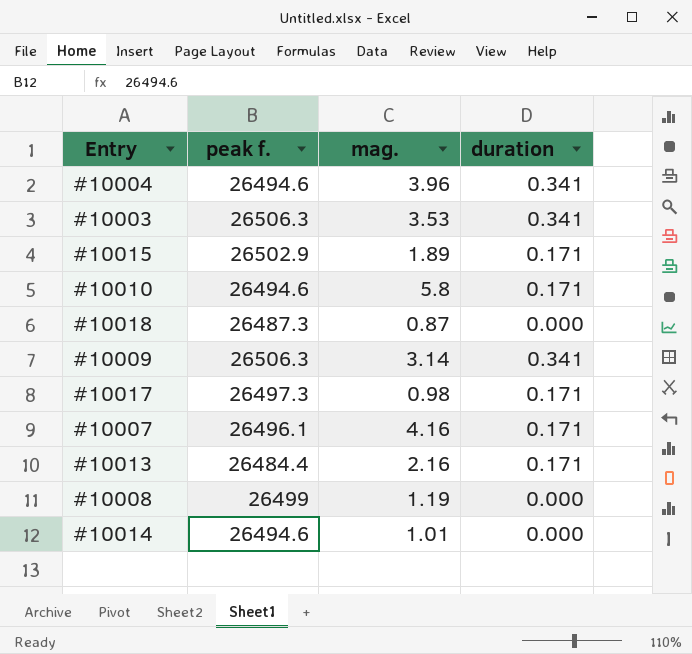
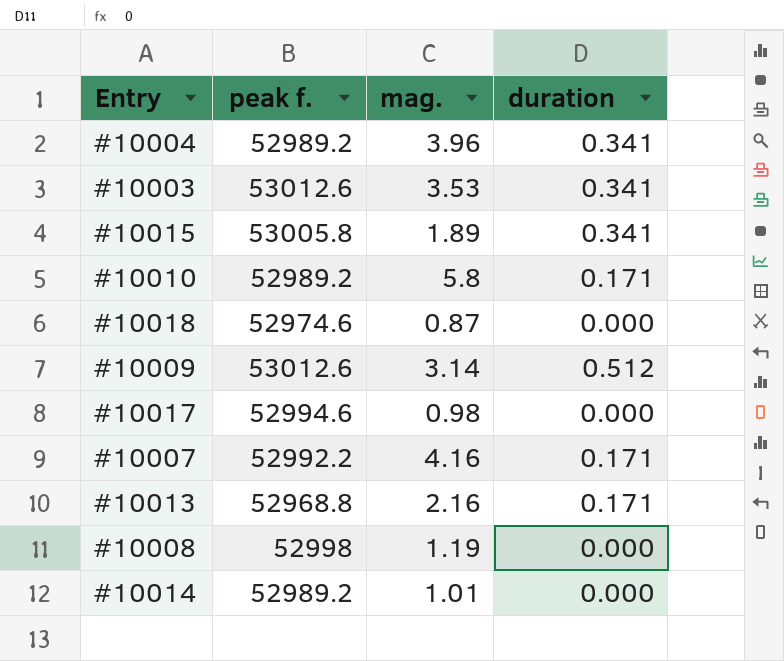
#10004 | peak f.: 26494.6 -> 52989.2
#10003 | peak f.: 26506.3 -> 53012.6
#10015 | peak f.: 26502.9 -> 53005.8
#10015 | duration: 0.171 -> 0.341
#10010 | peak f.: 26494.6 -> 52989.2
#10018 | peak f.: 26487.3 -> 52974.6
#10009 | peak f.: 26506.3 -> 53012.6
#10009 | duration: 0.341 -> 0.512
#10017 | peak f.: 26497.3 -> 52994.6
#10017 | duration: 0.171 -> 0.000
#10007 | peak f.: 26496.1 -> 52992.2
#10013 | peak f.: 26484.4 -> 52968.8
#10008 | peak f.: 26499 -> 52998
#10014 | peak f.: 26494.6 -> 52989.2

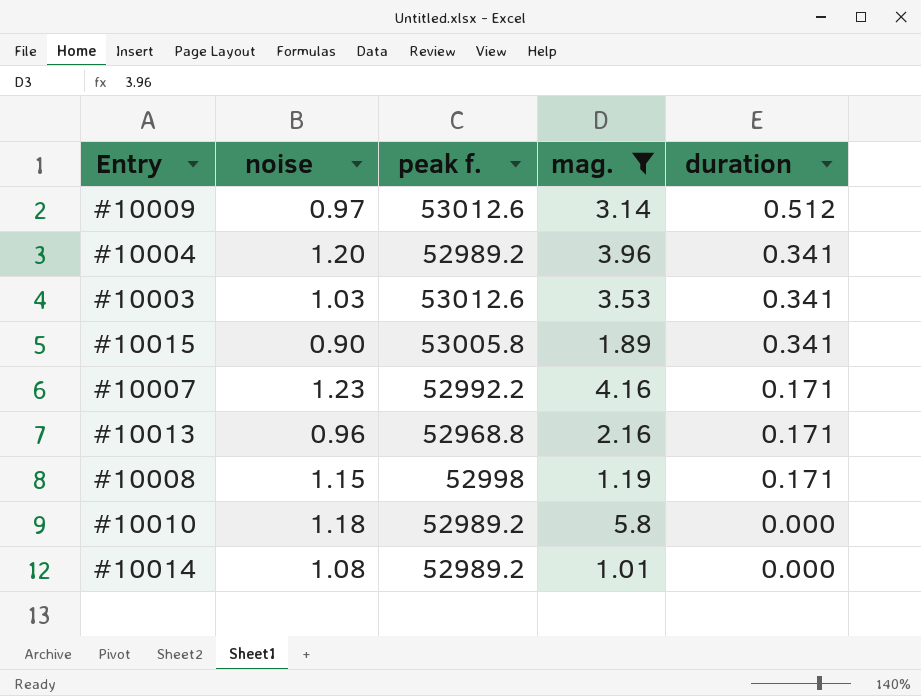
filter: none -> mag. >= 1.01
row order: none -> duration descending
column noise | position: none -> 2
#10008 | duration: 0.000 -> 0.171
#10010 | duration: 0.171 -> 0.000

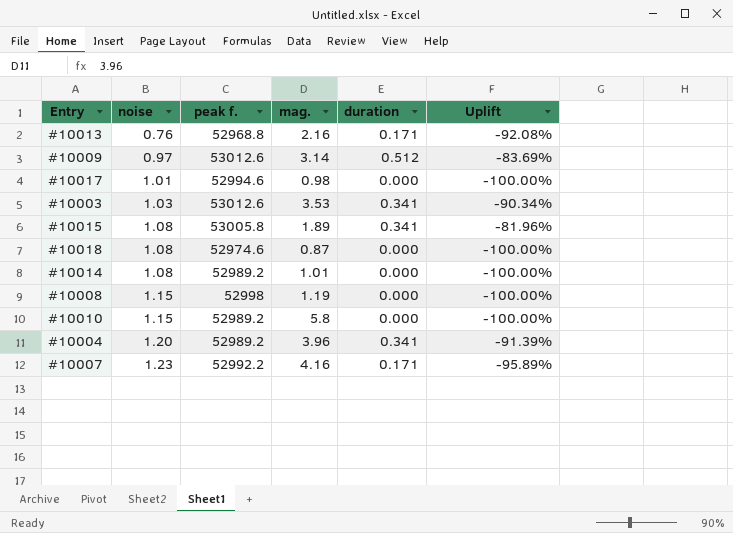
filter: mag. >= 1.01 -> none
row order: duration descending -> noise ascending
column Uplift | formula: none -> ([duration] - [mag.]) / [mag.]
#10013 | noise: 0.96 -> 0.76
#10015 | noise: 0.90 -> 1.08
#10008 | duration: 0.171 -> 0.000
#10010 | noise: 1.18 -> 1.15

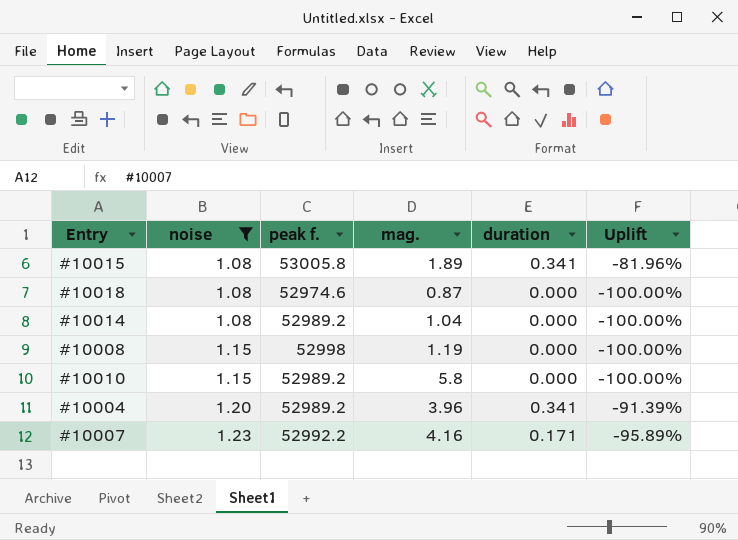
filter: none -> noise >= 1.08
#10014 | mag.: 1.01 -> 1.04

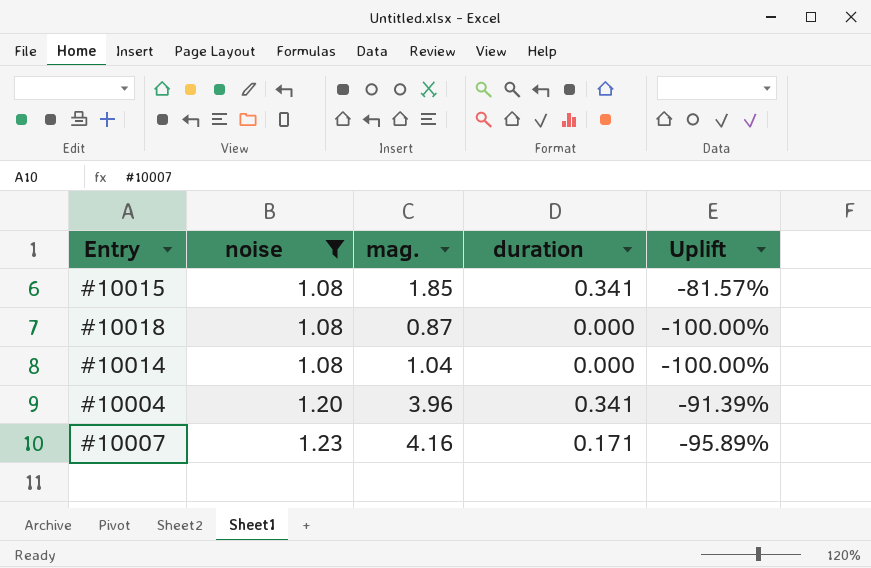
column peak f. | position: 3 -> none
row #10008: 1.15 | 52998 | 1.19 | 0.000 | -100.00% -> none
row #10010: 1.15 | 52989.2 | 5.8 | 0.000 | -100.00% -> none
#10015 | mag.: 1.89 -> 1.85
#10015 | Uplift: -81.96% -> -81.57%

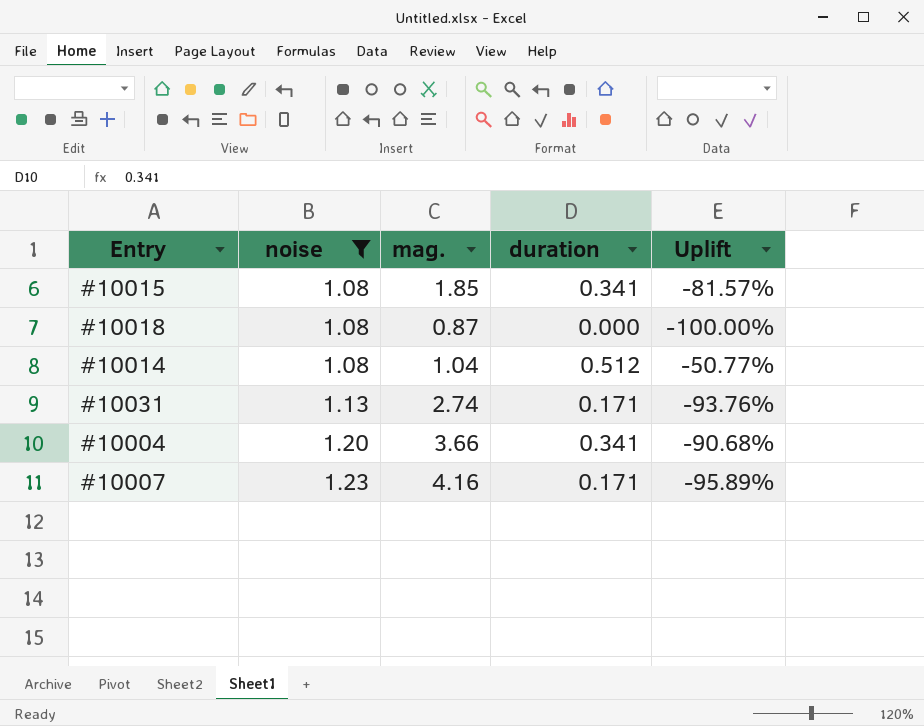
#10014 | duration: 0.000 -> 0.512
#10014 | Uplift: -100.00% -> -50.77%
row #10031: none -> 1.13 | 2.74 | 0.171 | -93.76%
#10004 | mag.: 3.96 -> 3.66
#10004 | Uplift: -91.39% -> -90.68%

